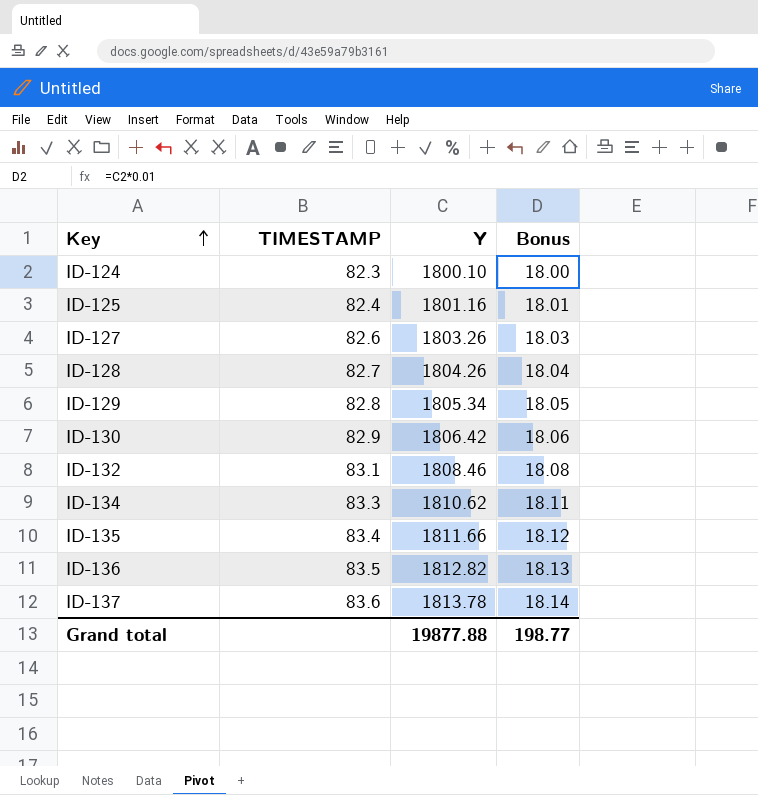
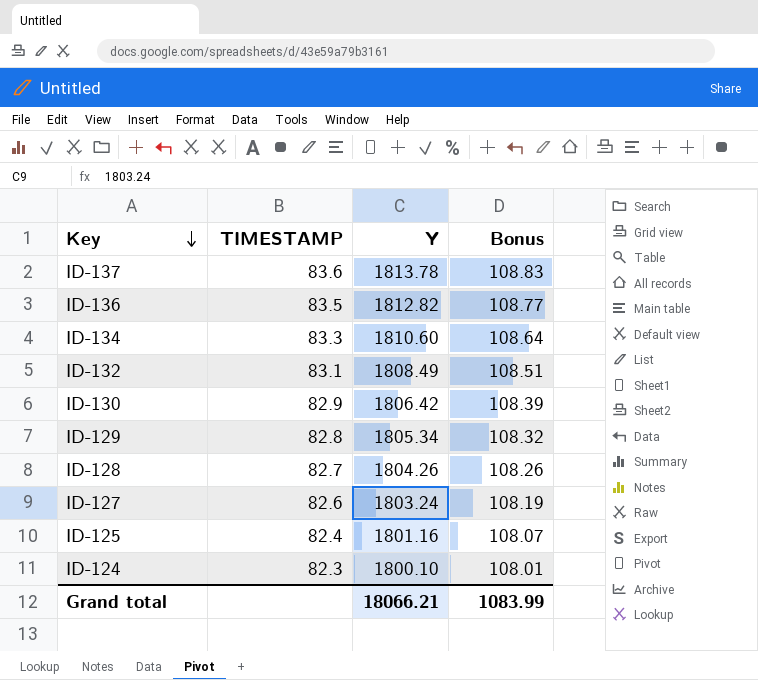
row order: Key ascending -> Key descending
column Bonus | formula: [Y] * 0.01 -> [Y] * 0.06
row ID-135: 83.4 | 1811.66 | 18.12 -> none
ID-134 | Y: 1810.62 -> 1810.60
ID-132 | Y: 1808.46 -> 1808.49
ID-127 | Y: 1803.26 -> 1803.24
Grand total | Y: 19877.88 -> 18066.21
Grand total | Bonus: 198.77 -> 1083.99

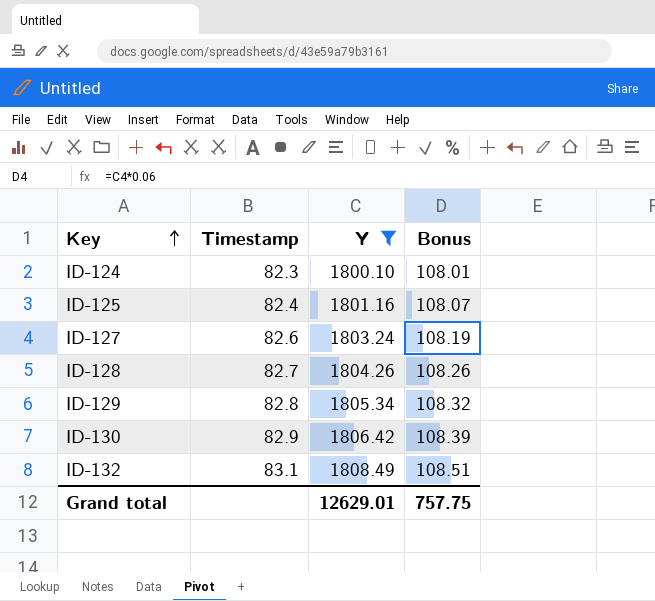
filter: none -> Y <= 1808.49
row order: Key descending -> Key ascending
column name: TIMESTAMP -> Timestamp
Grand total | Y: 18066.21 -> 12629.01
Grand total | Bonus: 1083.99 -> 757.75

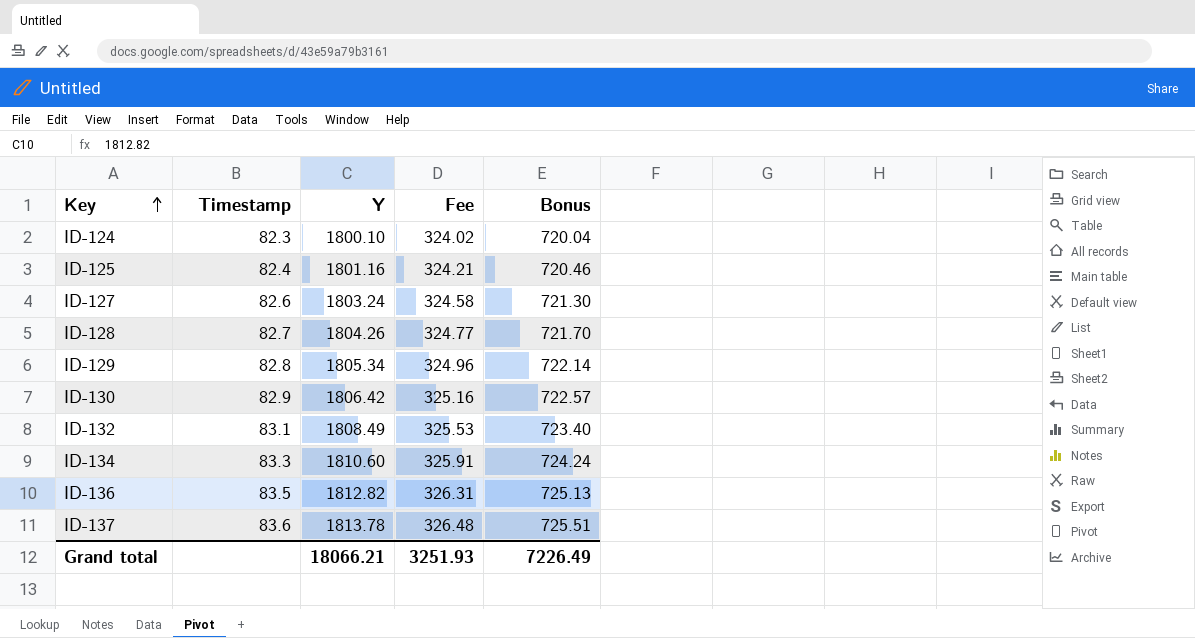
filter: Y <= 1808.49 -> none
column Fee | formula: none -> [Y] * 0.18
column Bonus | formula: [Y] * 0.06 -> [Y] * 0.4
Grand total | Y: 12629.01 -> 18066.21
Grand total | Bonus: 757.75 -> 7226.49

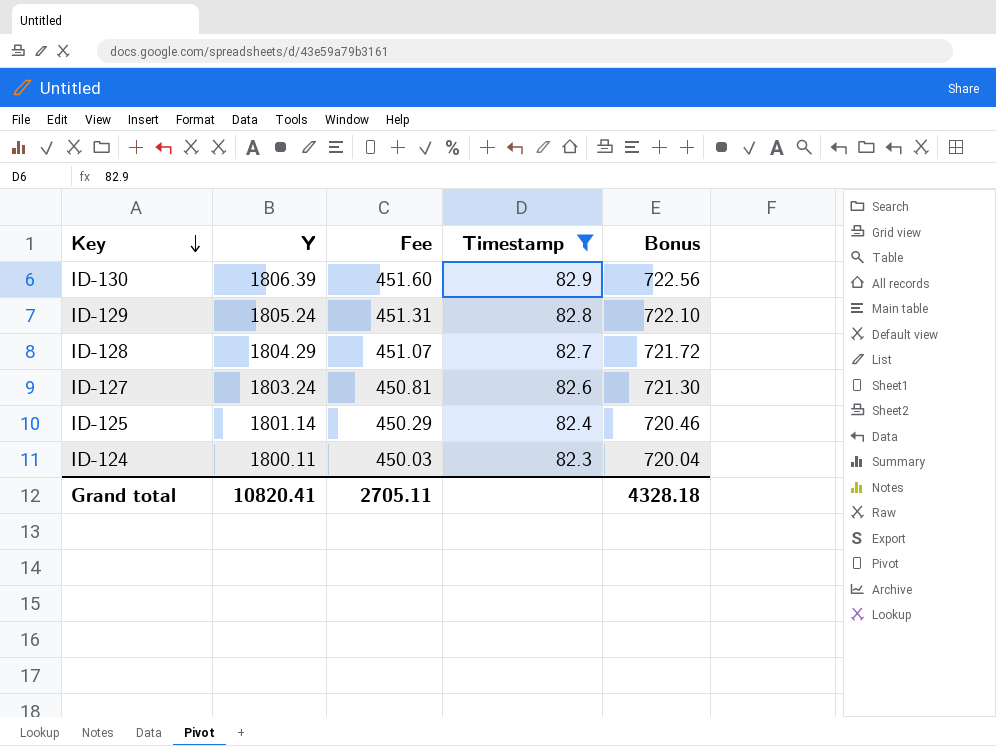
filter: none -> Timestamp <= 82.9
row order: Key ascending -> Key descending
column Fee | formula: [Y] * 0.18 -> [Y] * 0.25
column Timestamp | position: 2 -> 4
ID-130 | Y: 1806.42 -> 1806.39
ID-130 | Bonus: 722.57 -> 722.56
ID-129 | Y: 1805.34 -> 1805.24
ID-129 | Bonus: 722.14 -> 722.10
ID-128 | Y: 1804.26 -> 1804.29
ID-128 | Bonus: 721.70 -> 721.72
ID-125 | Y: 1801.16 -> 1801.14
ID-124 | Y: 1800.10 -> 1800.11
Grand total | Y: 18066.21 -> 10820.41
Grand total | Fee: 3251.93 -> 2705.11
Grand total | Bonus: 7226.49 -> 4328.18

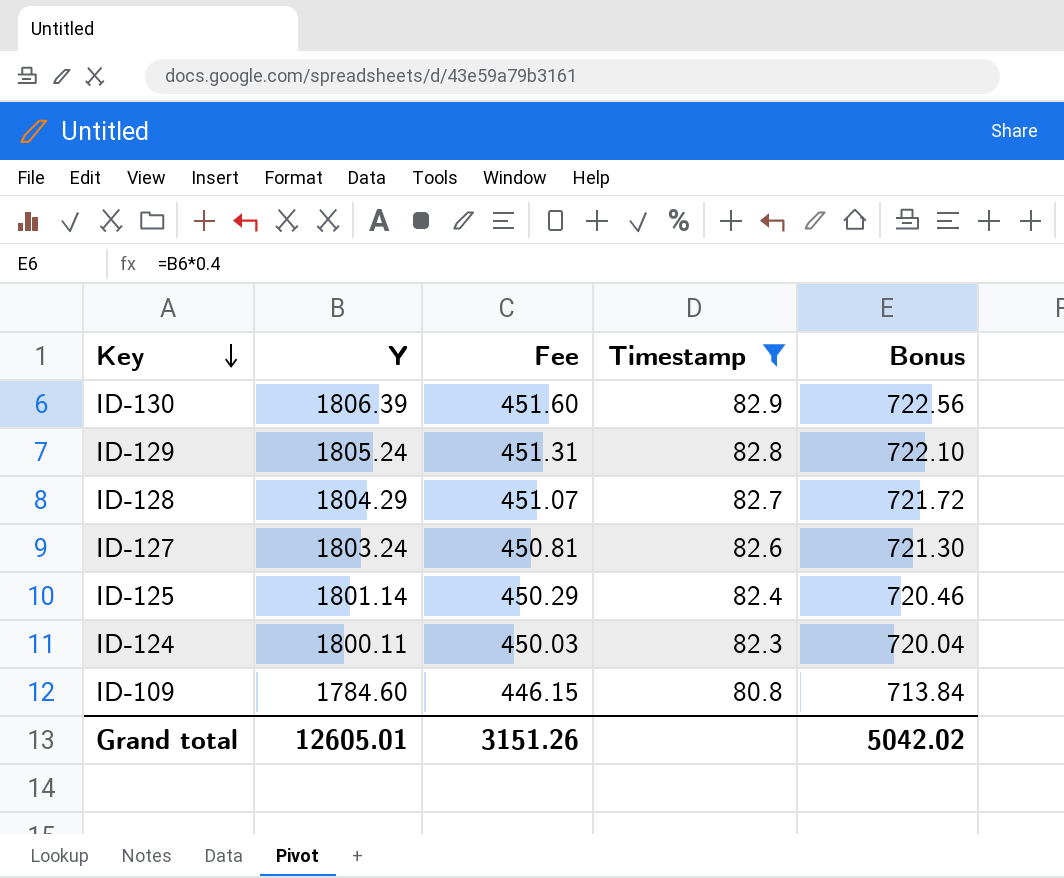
row ID-109: none -> 1784.60 | 446.15 | 80.8 | 713.84
Grand total | Y: 10820.41 -> 12605.01
Grand total | Fee: 2705.11 -> 3151.26
Grand total | Bonus: 4328.18 -> 5042.02

